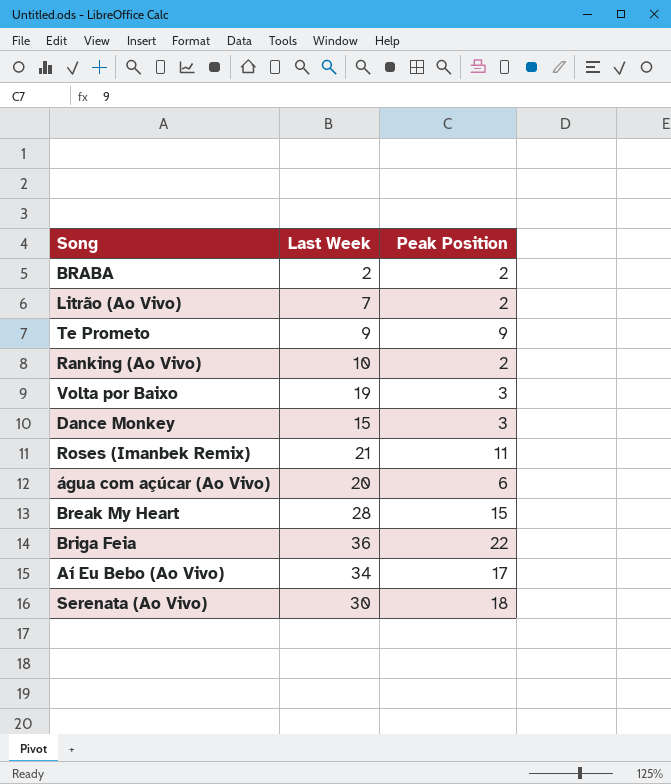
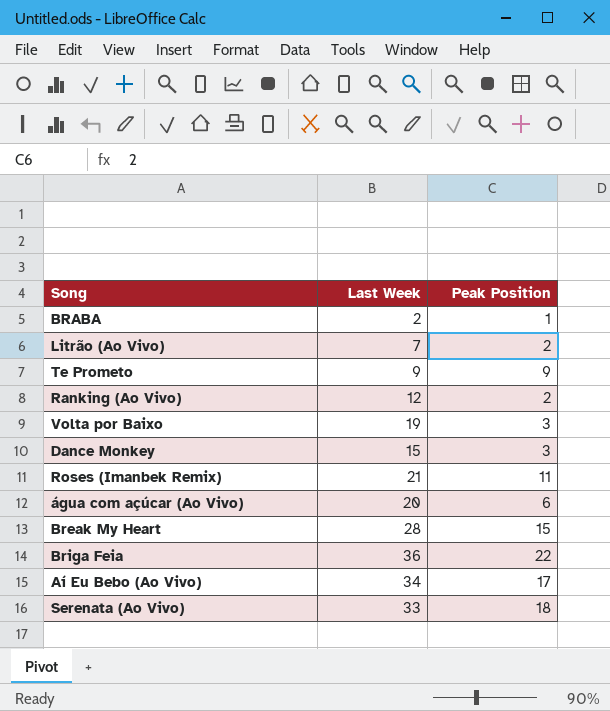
BRABA | Peak Position: 2 -> 1
Ranking (Ao Vivo) | Last Week: 10 -> 12
Serenata (Ao Vivo) | Last Week: 30 -> 33

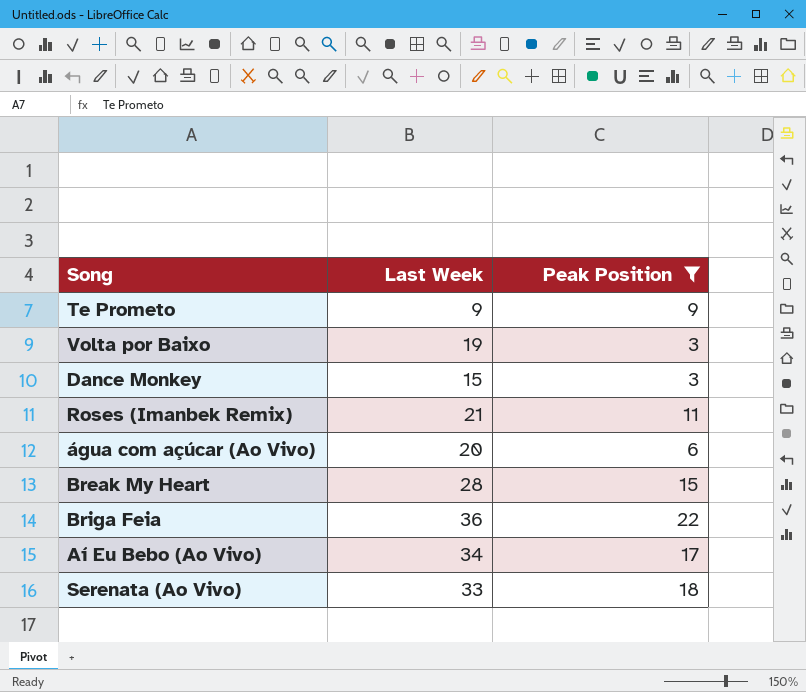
filter: none -> Peak Position >= 3

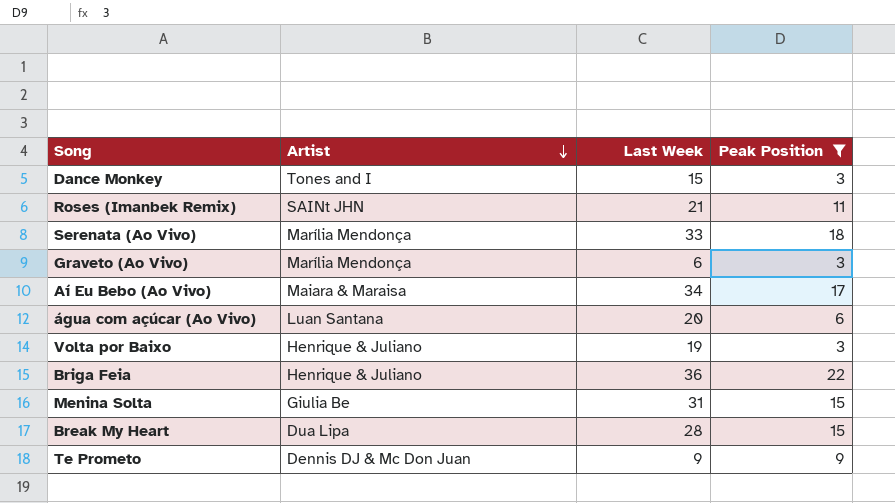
row order: none -> Artist descending
column Artist | position: none -> 2
row Graveto (Ao Vivo): none -> Marília Mendonça | 6 | 3
row Menina Solta: none -> Giulia Be | 31 | 15

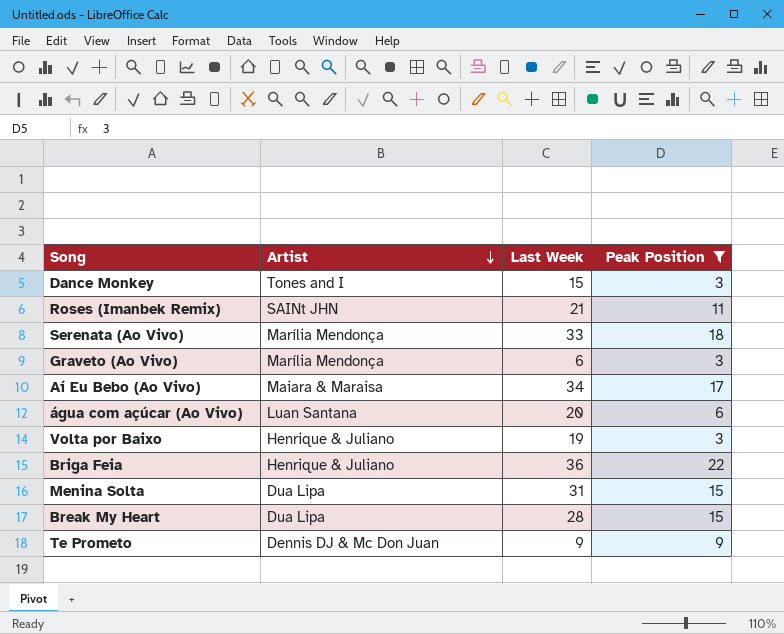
Menina Solta | Artist: Giulia Be -> Dua Lipa

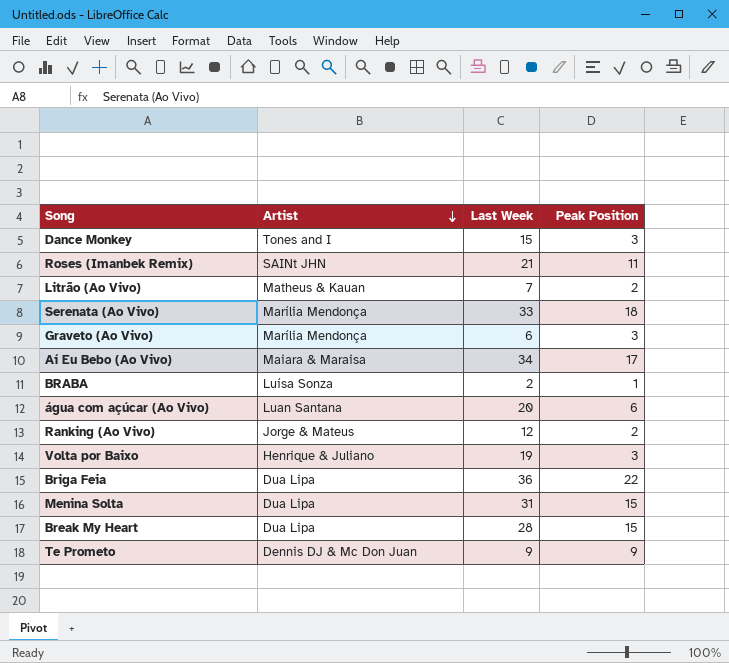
filter: Peak Position >= 3 -> none
Briga Feia | Artist: Henrique & Juliano -> Dua Lipa

